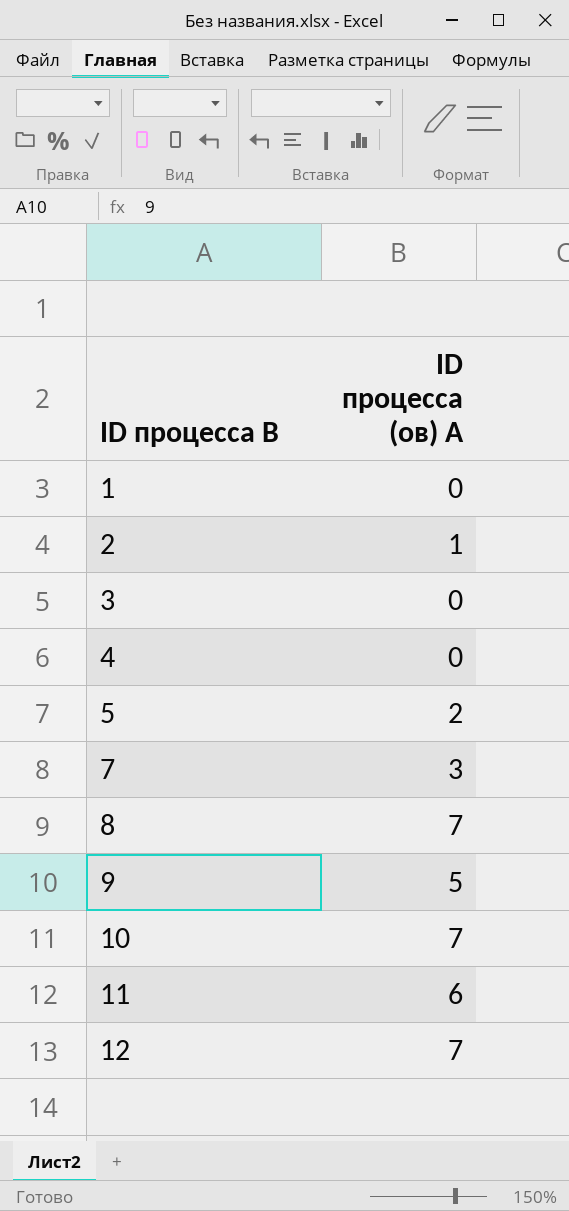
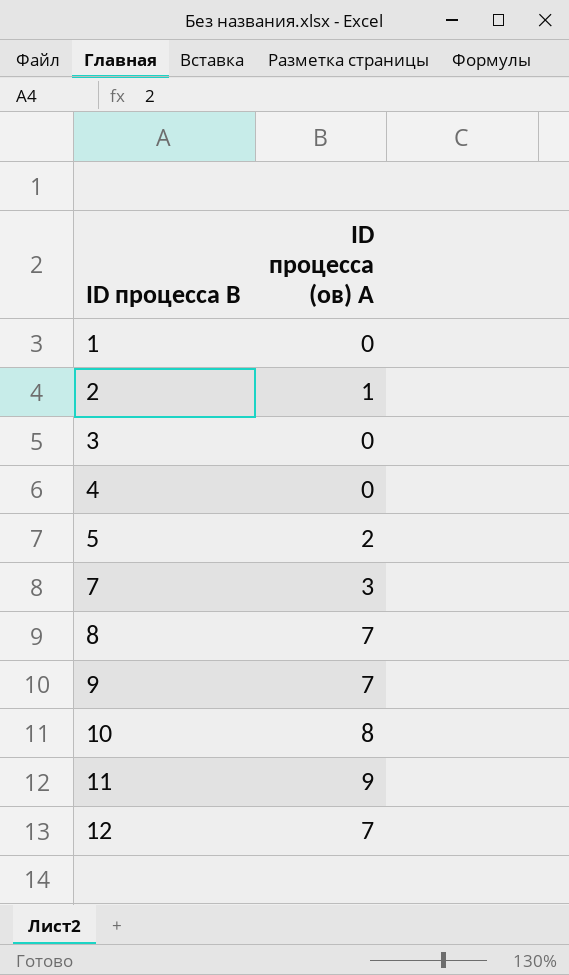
9 | ID процесса (ов) A: 5 -> 7
10 | ID процесса (ов) A: 7 -> 8
11 | ID процесса (ов) A: 6 -> 9

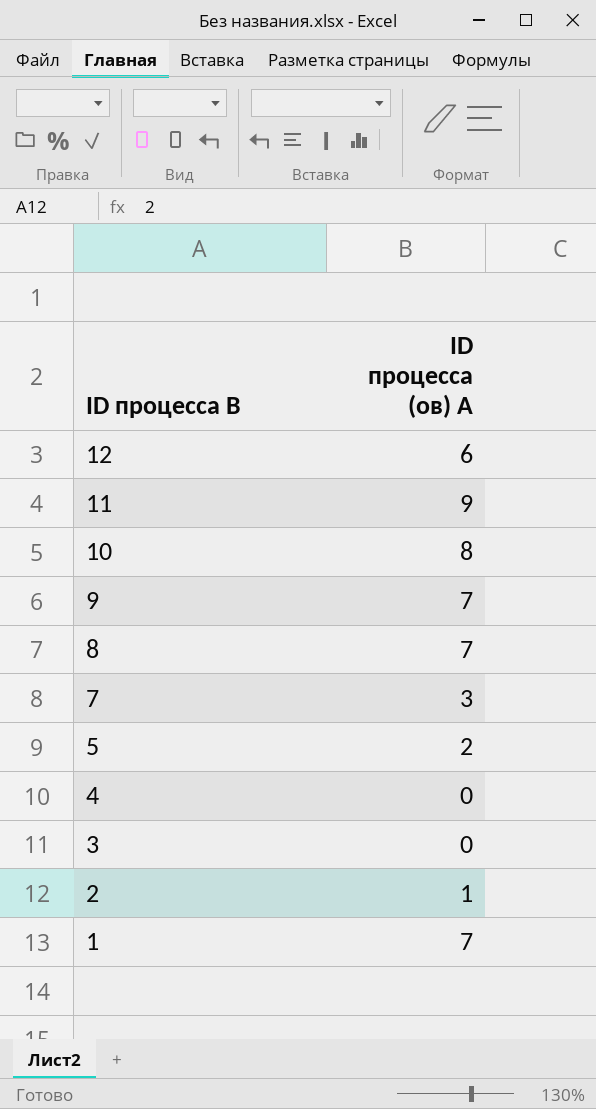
row order: ID процесса B ascending -> ID процесса B descending
12 | ID процесса (ов) A: 7 -> 6
1 | ID процесса (ов) A: 0 -> 7

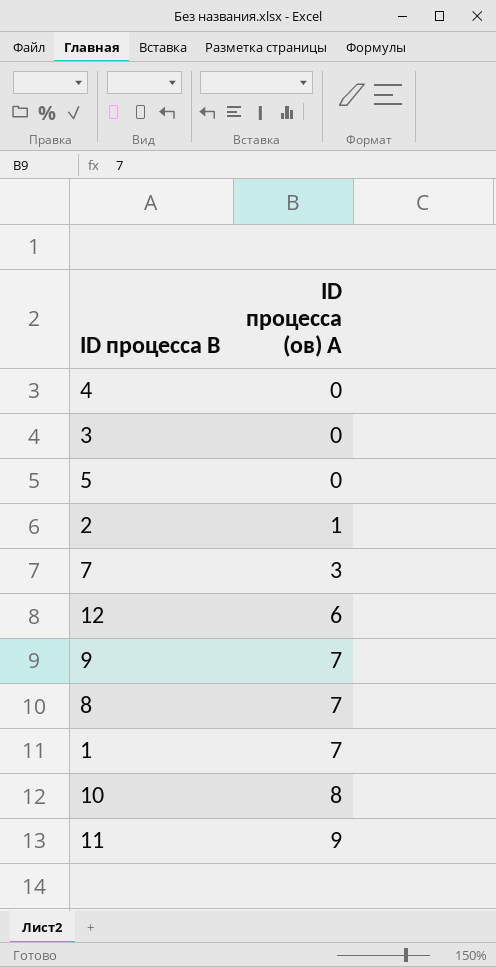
row order: ID процесса B descending -> ID процесса (ов) A ascending
5 | ID процесса (ов) A: 2 -> 0

